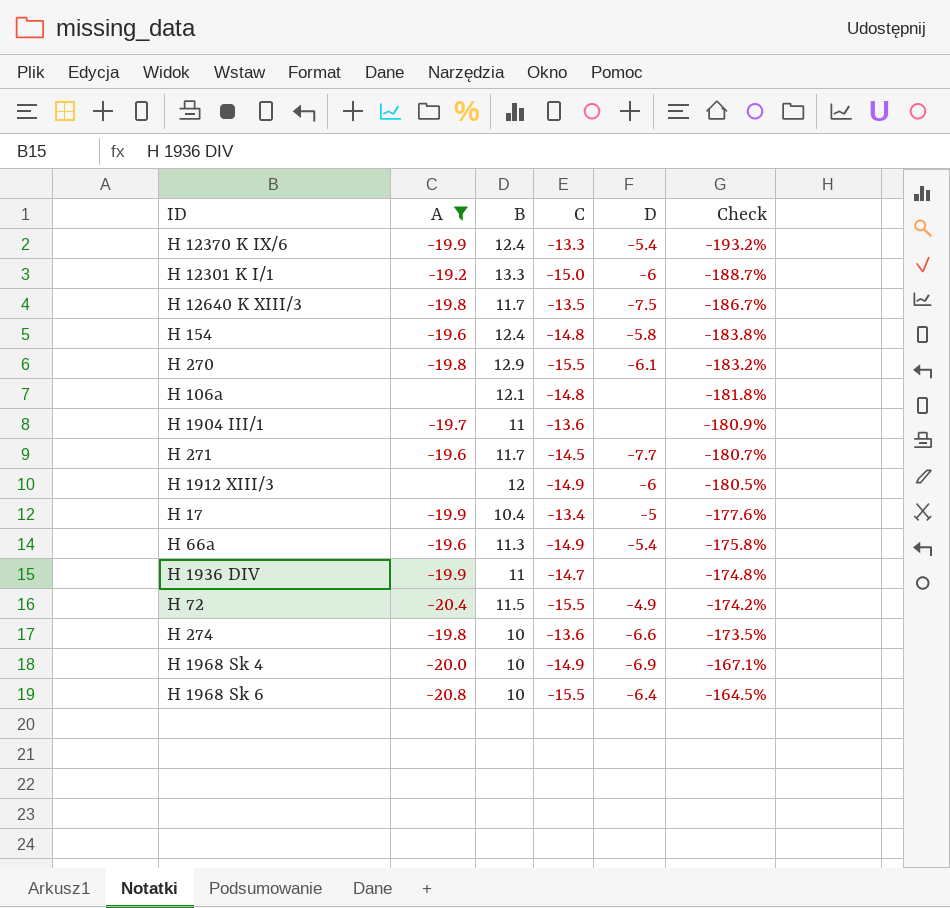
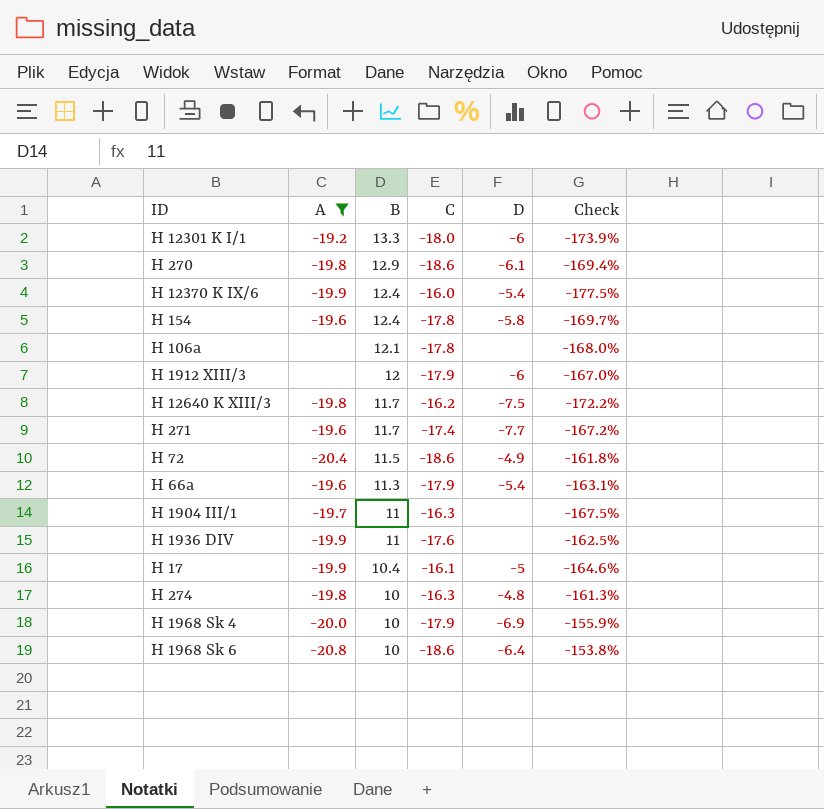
row order: Check ascending -> B descending
H 12301 K I/1 | C: -15.0 -> -18.0
H 12301 K I/1 | Check: -188.7% -> -173.9%
H 270 | C: -15.5 -> -18.6
H 270 | Check: -183.2% -> -169.4%
H 12370 K IX/6 | C: -13.3 -> -16.0
H 12370 K IX/6 | Check: -193.2% -> -177.5%
H 154 | C: -14.8 -> -17.8
H 154 | Check: -183.8% -> -169.7%
H 106a | C: -14.8 -> -17.8
H 106a | Check: -181.8% -> -168.0%
H 1912 XIII/3 | C: -14.9 -> -17.9
H 1912 XIII/3 | Check: -180.5% -> -167.0%
H 12640 K XIII/3 | C: -13.5 -> -16.2
H 12640 K XIII/3 | Check: -186.7% -> -172.2%
H 271 | C: -14.5 -> -17.4
H 271 | Check: -180.7% -> -167.2%
H 72 | C: -15.5 -> -18.6
H 72 | Check: -174.2% -> -161.8%
H 66a | C: -14.9 -> -17.9
H 66a | Check: -175.8% -> -163.1%
H 1904 III/1 | C: -13.6 -> -16.3
H 1904 III/1 | Check: -180.9% -> -167.5%
H 1936 DIV | C: -14.7 -> -17.6
H 1936 DIV | Check: -174.8% -> -162.5%
H 17 | C: -13.4 -> -16.1
H 17 | Check: -177.6% -> -164.6%
H 274 | C: -13.6 -> -16.3
H 274 | D: -6.6 -> -4.8
H 274 | Check: -173.5% -> -161.3%
H 1968 Sk 4 | C: -14.9 -> -17.9
H 1968 Sk 4 | Check: -167.1% -> -155.9%
H 1968 Sk 6 | C: -15.5 -> -18.6
H 1968 Sk 6 | Check: -164.5% -> -153.8%

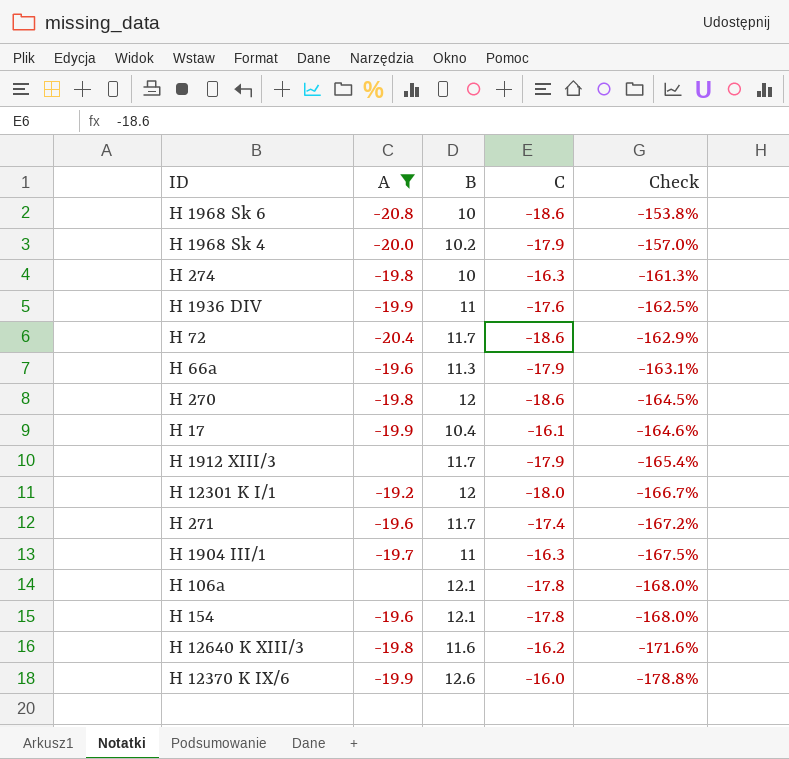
row order: B descending -> Check descending
column D | position: 5 -> none
H 1968 Sk 4 | B: 10 -> 10.2
H 1968 Sk 4 | Check: -155.9% -> -157.0%
H 72 | B: 11.5 -> 11.7
H 72 | Check: -161.8% -> -162.9%
H 270 | B: 12.9 -> 12
H 270 | Check: -169.4% -> -164.5%
H 1912 XIII/3 | B: 12 -> 11.7
H 1912 XIII/3 | Check: -167.0% -> -165.4%
H 12301 K I/1 | B: 13.3 -> 12
H 12301 K I/1 | Check: -173.9% -> -166.7%
H 154 | B: 12.4 -> 12.1
H 154 | Check: -169.7% -> -168.0%
H 12640 K XIII/3 | B: 11.7 -> 11.6
H 12640 K XIII/3 | Check: -172.2% -> -171.6%
H 12370 K IX/6 | B: 12.4 -> 12.6
H 12370 K IX/6 | Check: -177.5% -> -178.8%

